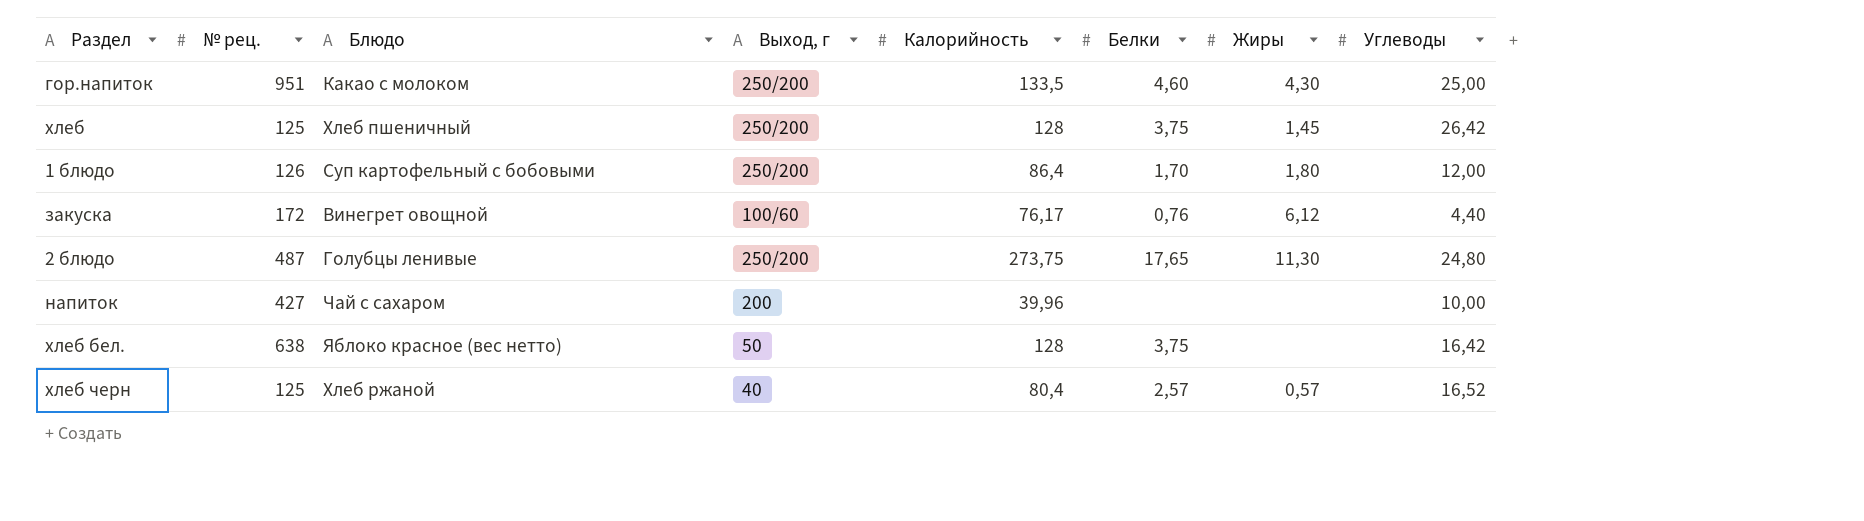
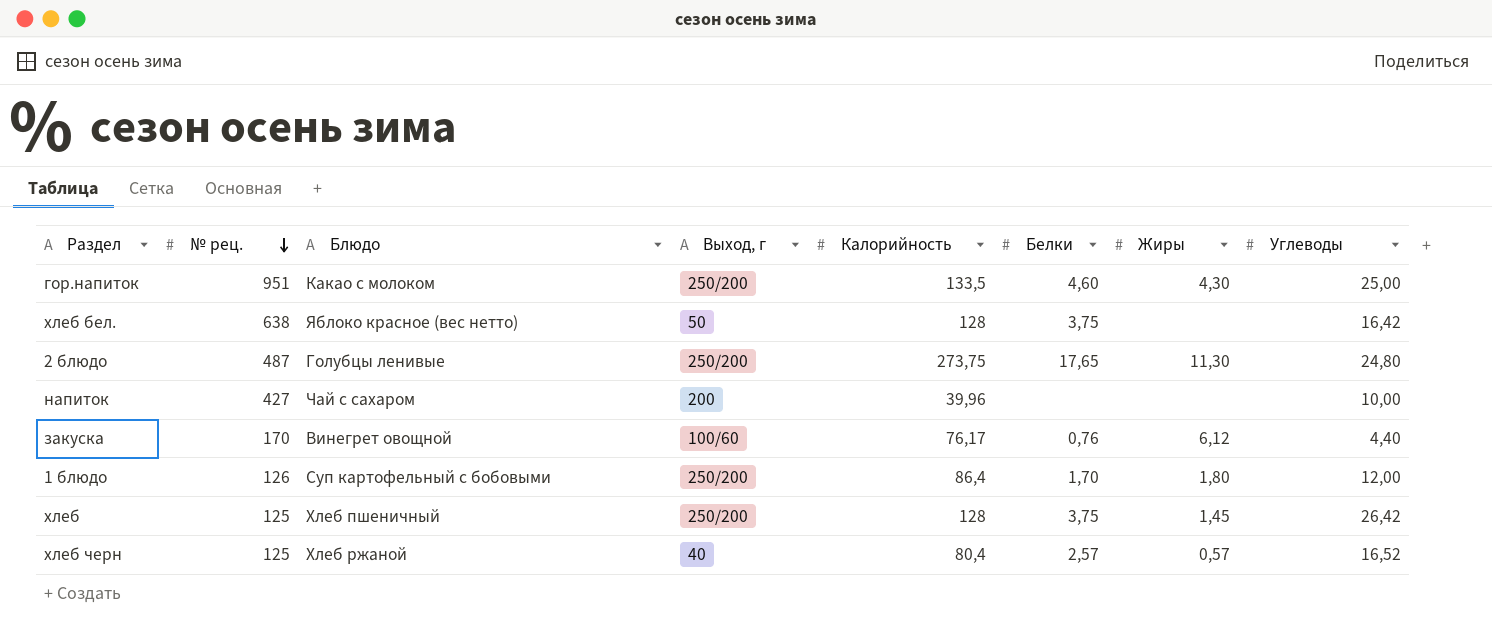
row order: none -> № рец. descending
закуска | № рец.: 172 -> 170

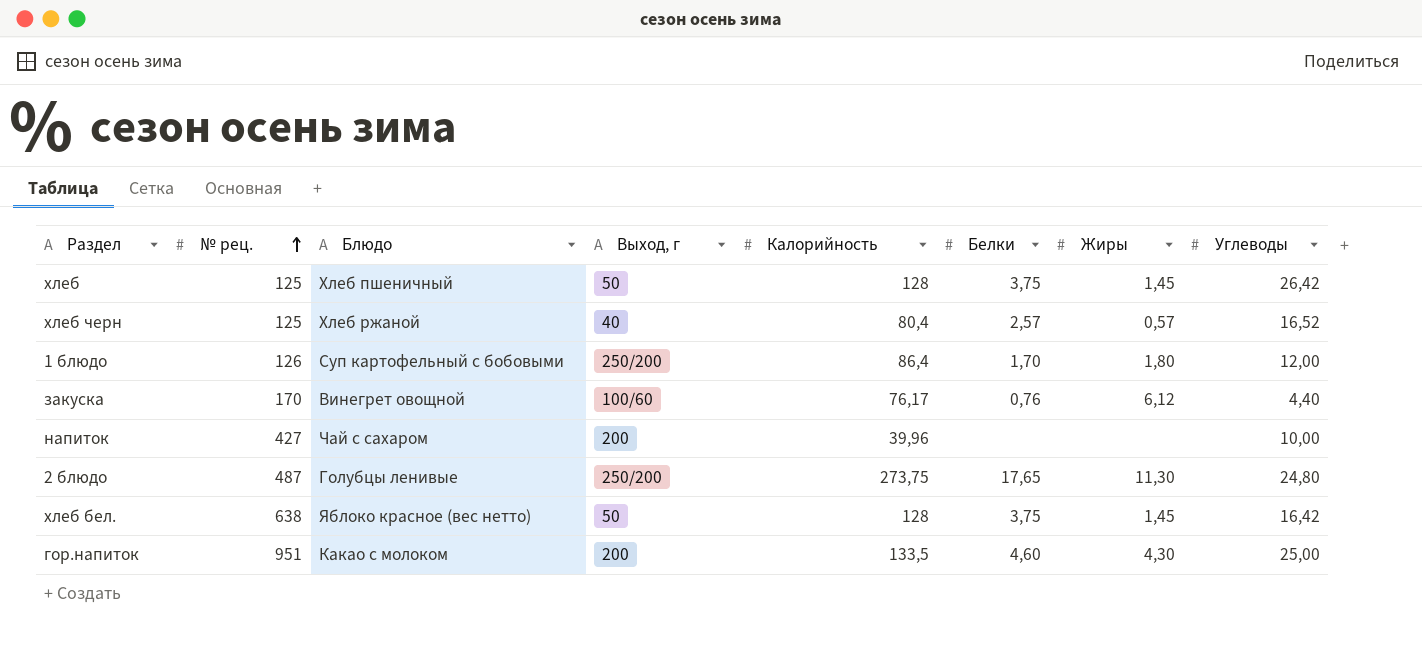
row order: № рец. descending -> № рец. ascending
хлеб | Выход, г: 250/200 -> 50
хлеб бел. | Жиры: none -> 1,45
гор.напиток | Выход, г: 250/200 -> 200

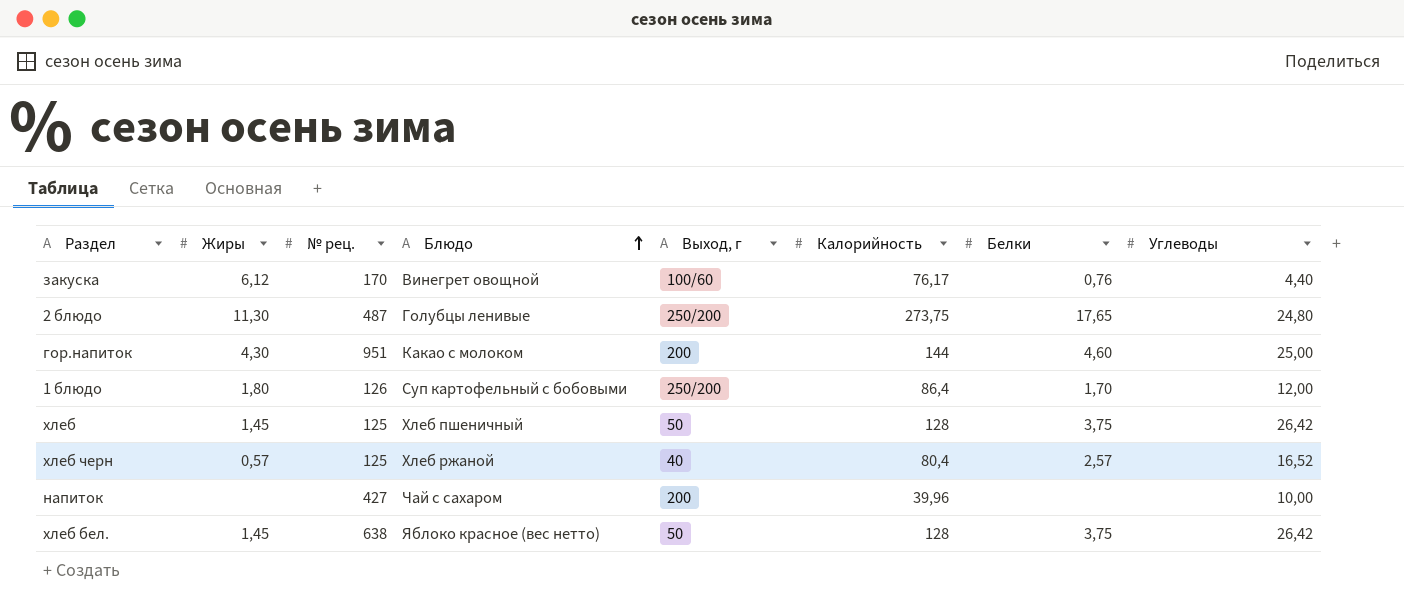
row order: № рец. ascending -> Блюдо ascending
column Жиры | position: 7 -> 2
гор.напиток | Калорийность: 133,5 -> 144
хлеб бел. | Углеводы: 16,42 -> 26,42

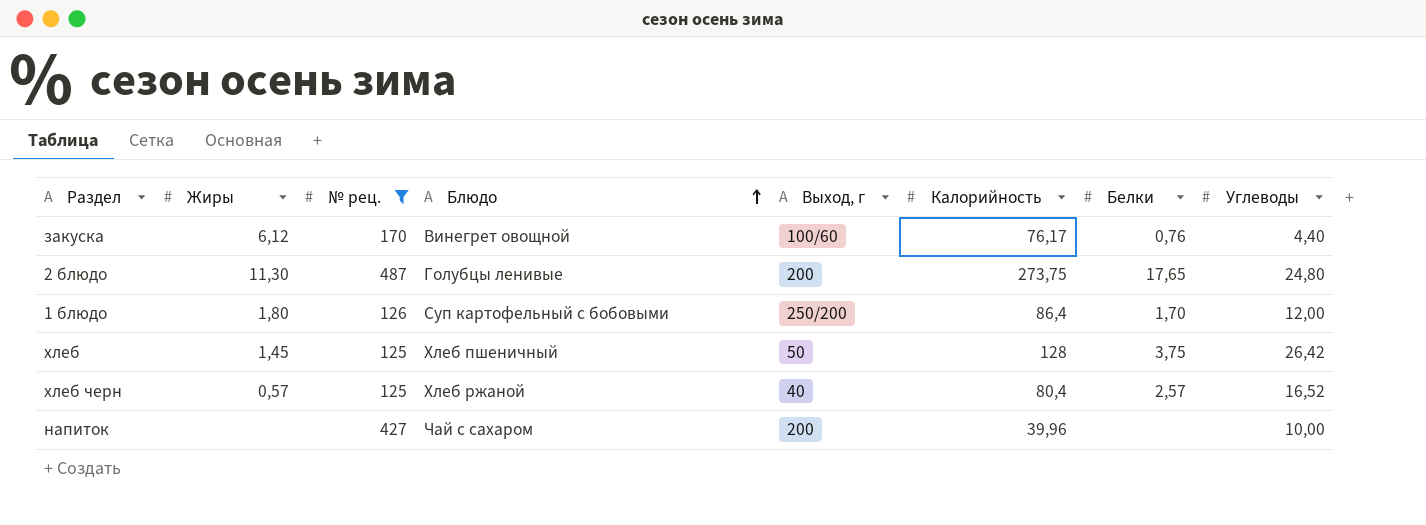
filter: none -> № рец. <= 487
2 блюдо | Выход, г: 250/200 -> 200

